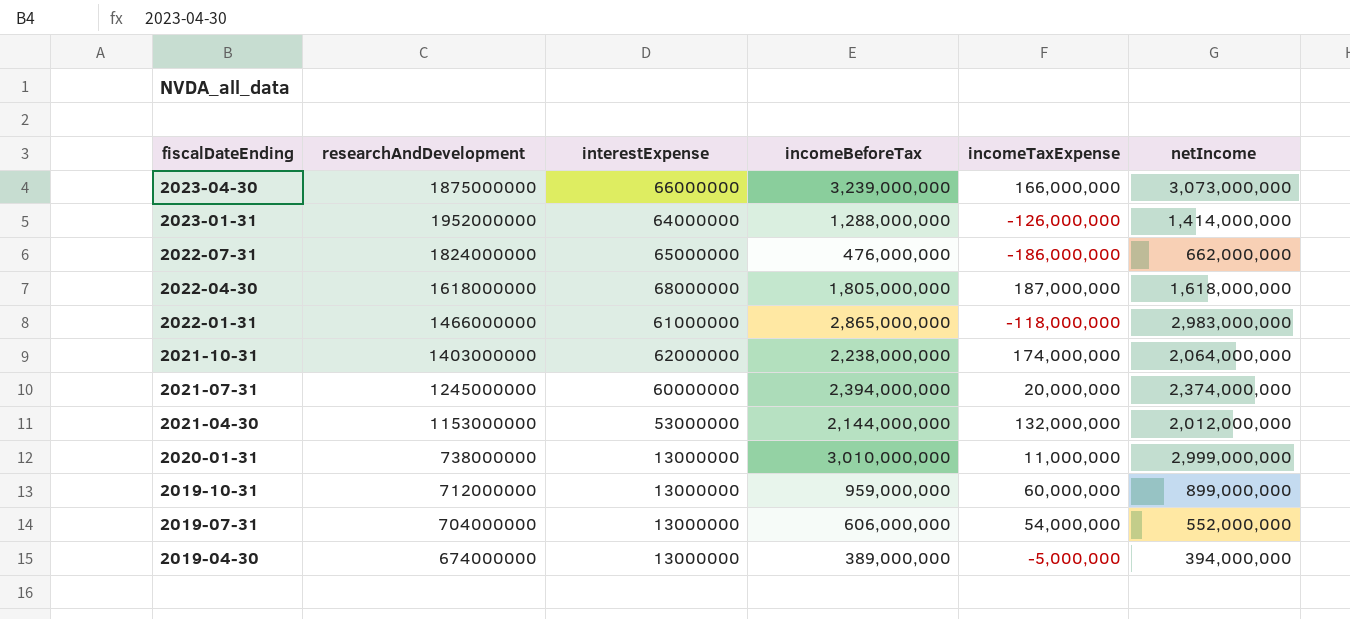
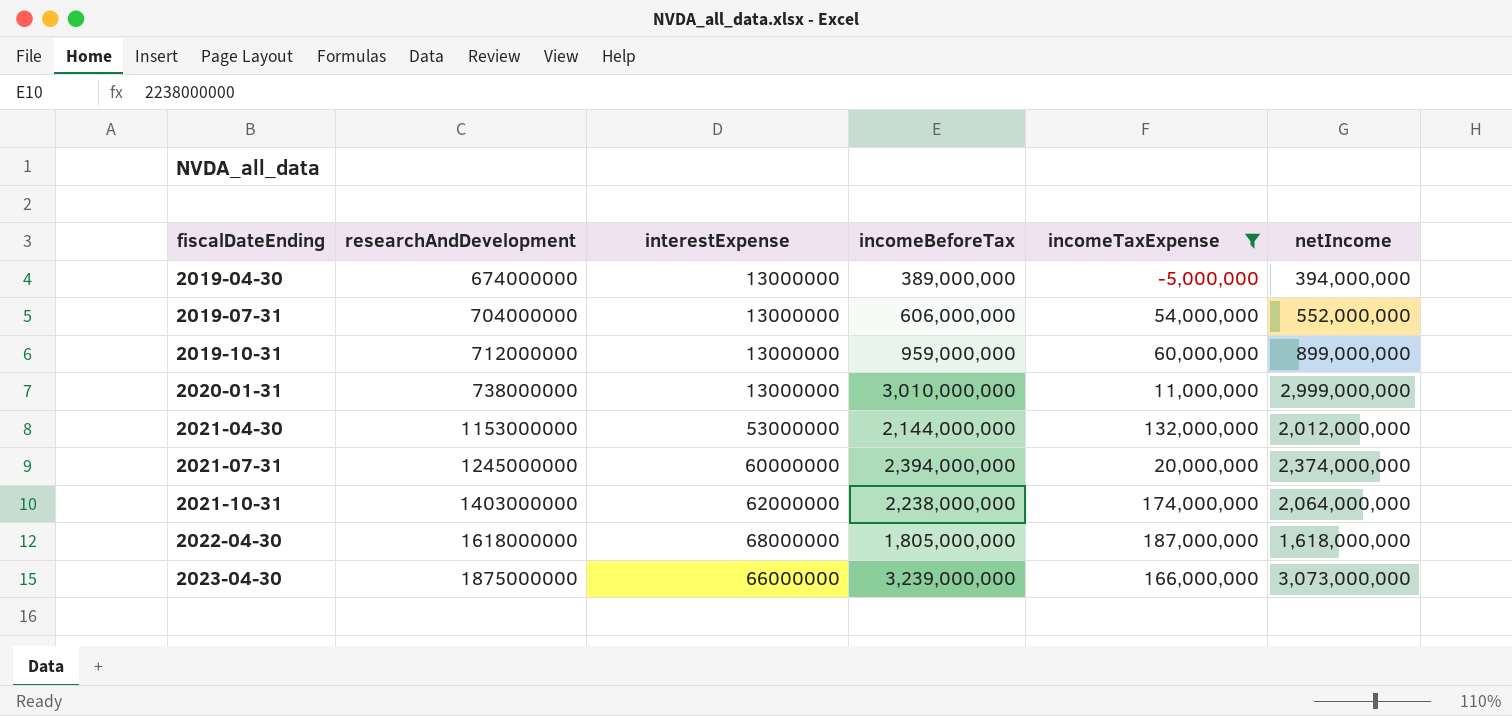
filter: none -> incomeTaxExpense >= -5,000,000
row order: fiscalDateEnding descending -> fiscalDateEnding ascending

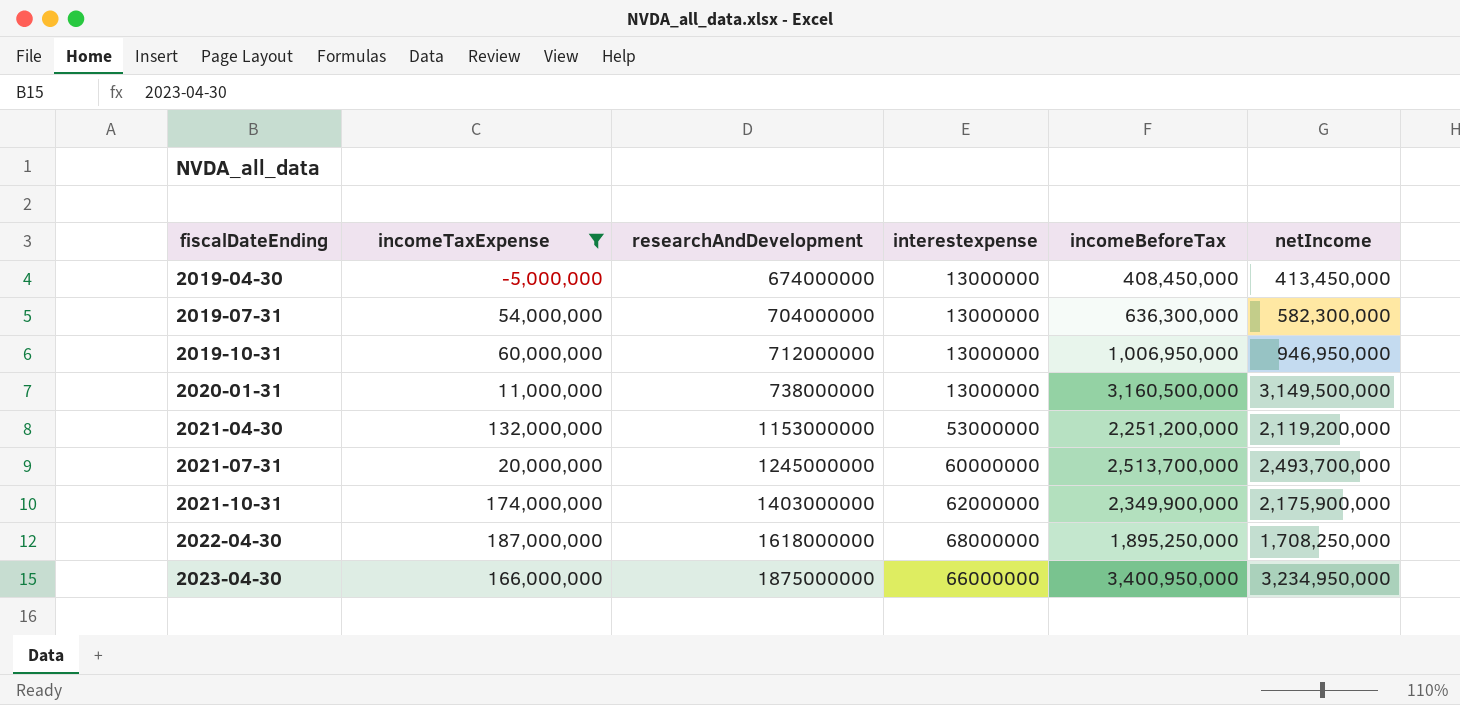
column incomeTaxExpense | position: 5 -> 2
column name: interestExpense -> interestexpense
2019-04-30 | incomeBeforeTax: 389,000,000 -> 408,450,000
2019-04-30 | netIncome: 394,000,000 -> 413,450,000
2019-07-31 | incomeBeforeTax: 606,000,000 -> 636,300,000
2019-07-31 | netIncome: 552,000,000 -> 582,300,000
2019-10-31 | incomeBeforeTax: 959,000,000 -> 1,006,950,000
2019-10-31 | netIncome: 899,000,000 -> 946,950,000
2020-01-31 | incomeBeforeTax: 3,010,000,000 -> 3,160,500,000
2020-01-31 | netIncome: 2,999,000,000 -> 3,149,500,000
2021-04-30 | incomeBeforeTax: 2,144,000,000 -> 2,251,200,000
2021-04-30 | netIncome: 2,012,000,000 -> 2,119,200,000
2021-07-31 | incomeBeforeTax: 2,394,000,000 -> 2,513,700,000
2021-07-31 | netIncome: 2,374,000,000 -> 2,493,700,000
2021-10-31 | incomeBeforeTax: 2,238,000,000 -> 2,349,900,000
2021-10-31 | netIncome: 2,064,000,000 -> 2,175,900,000
2022-04-30 | incomeBeforeTax: 1,805,000,000 -> 1,895,250,000
2022-04-30 | netIncome: 1,618,000,000 -> 1,708,250,000
2023-04-30 | incomeBeforeTax: 3,239,000,000 -> 3,400,950,000
2023-04-30 | netIncome: 3,073,000,000 -> 3,234,950,000

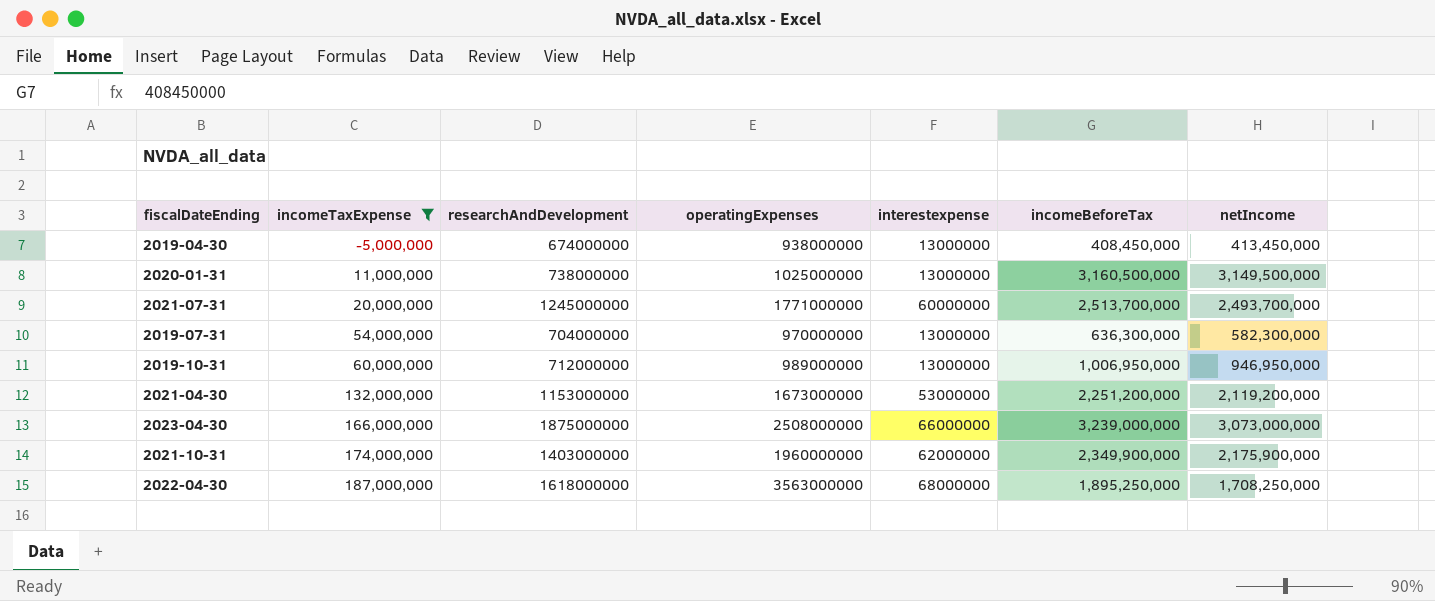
row order: fiscalDateEnding ascending -> incomeTaxExpense ascending
column operatingExpenses | position: none -> 4
2023-04-30 | incomeBeforeTax: 3,400,950,000 -> 3,239,000,000
2023-04-30 | netIncome: 3,234,950,000 -> 3,073,000,000

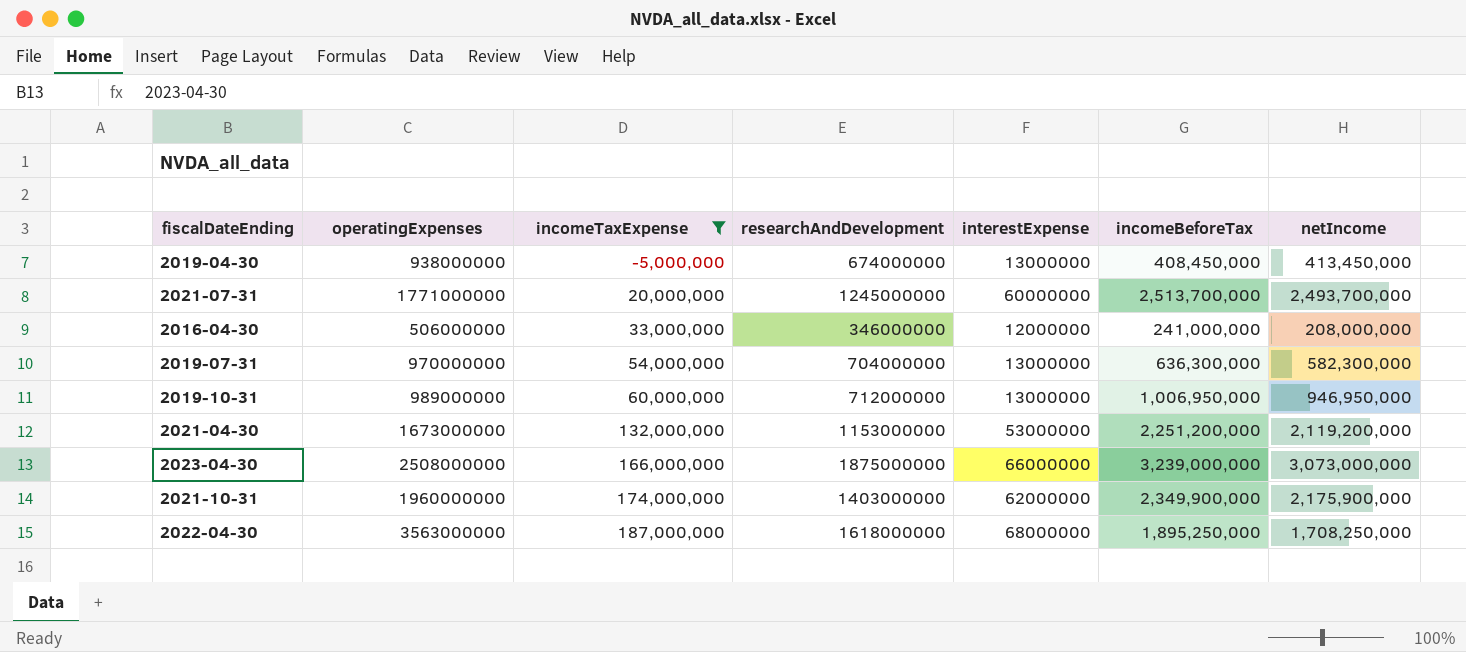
column operatingExpenses | position: 4 -> 2
column name: interestexpense -> interestExpense
row 2020-01-31: 11,000,000 | 738000000 | 1025000000 | 13000000 | 3,160,500,000 | 3,149,500,000 -> none
row 2016-04-30: none -> 506000000 | 33,000,000 | 346000000 | 12000000 | 241,000,000 | 208,000,000

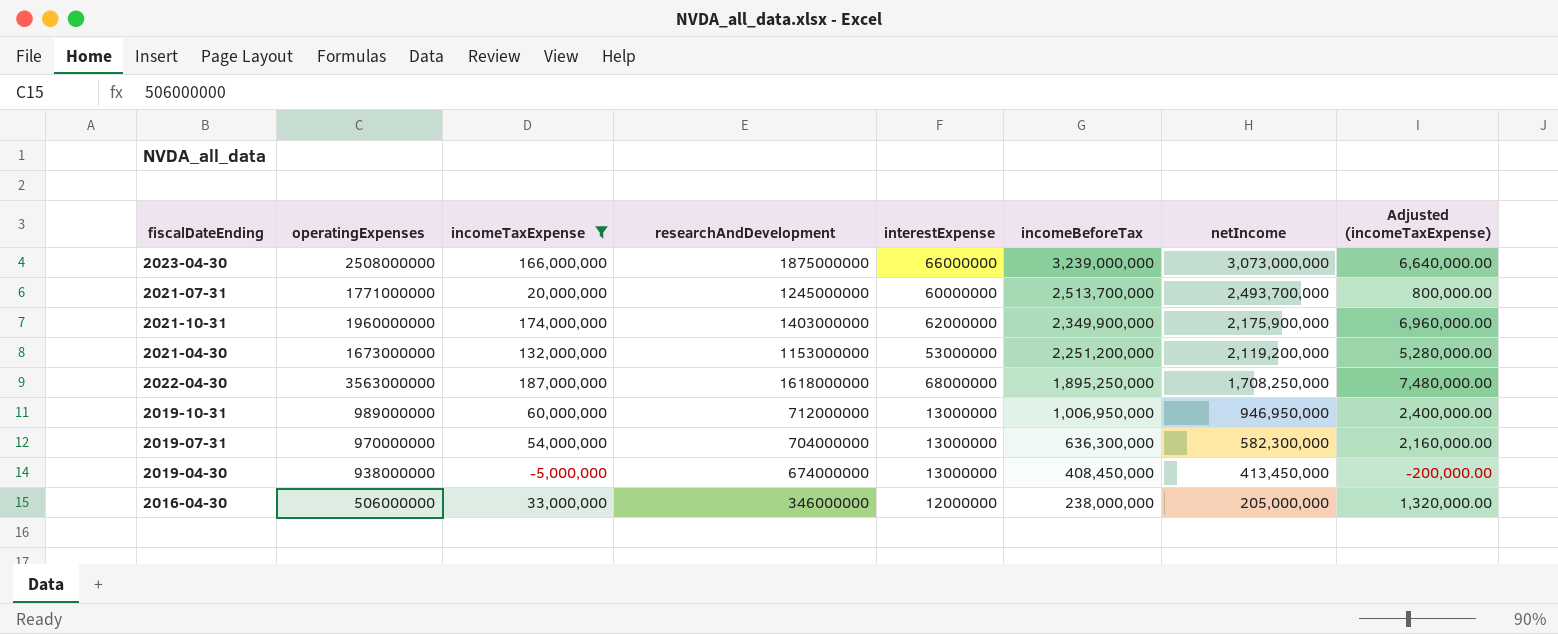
row order: incomeTaxExpense ascending -> incomeBeforeTax descending
column Adjusted (incomeTaxExpense) | formula: none -> [incomeTaxExpense] * 0.04
2016-04-30 | incomeBeforeTax: 241,000,000 -> 238,000,000
2016-04-30 | netIncome: 208,000,000 -> 205,000,000

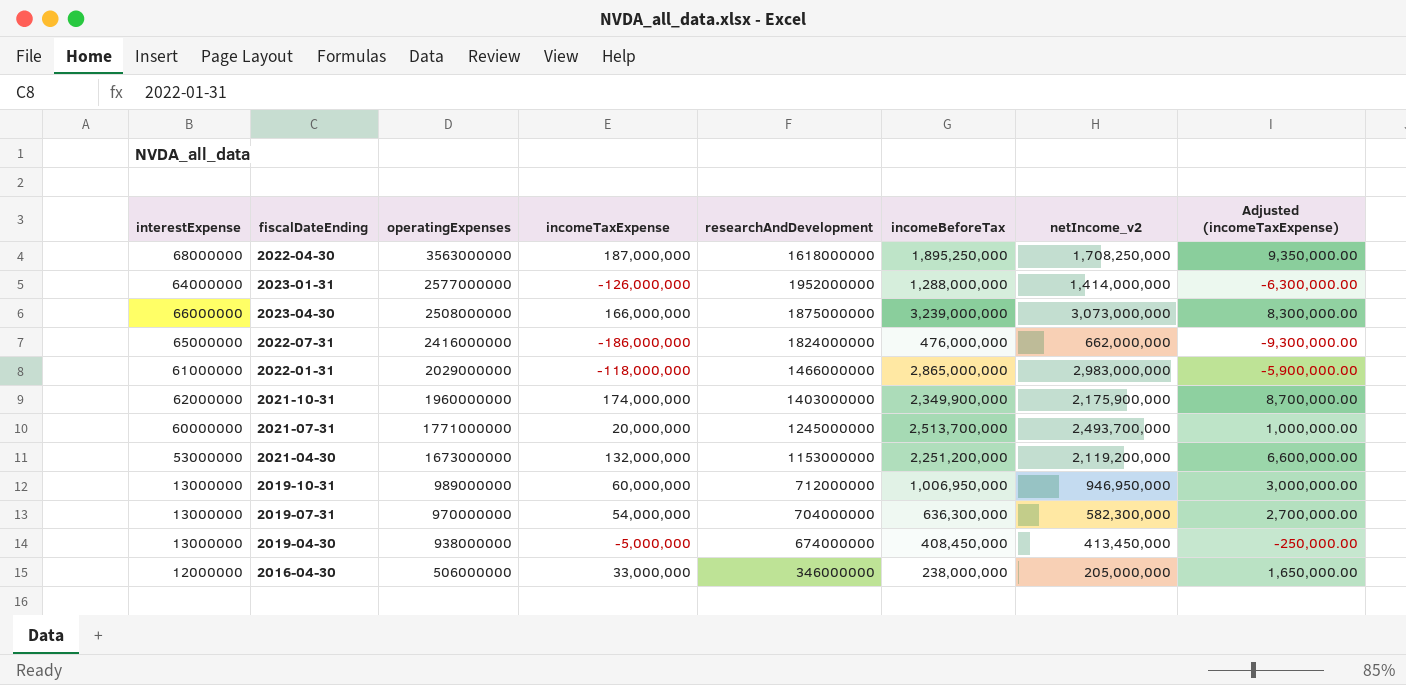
filter: incomeTaxExpense >= -5,000,000 -> none
row order: incomeBeforeTax descending -> operatingExpenses descending
column interestExpense | position: 5 -> 1
column name: netIncome -> netIncome_v2
column Adjusted (incomeTaxExpense) | formula: [incomeTaxExpense] * 0.04 -> [incomeTaxExpense] * 0.05

